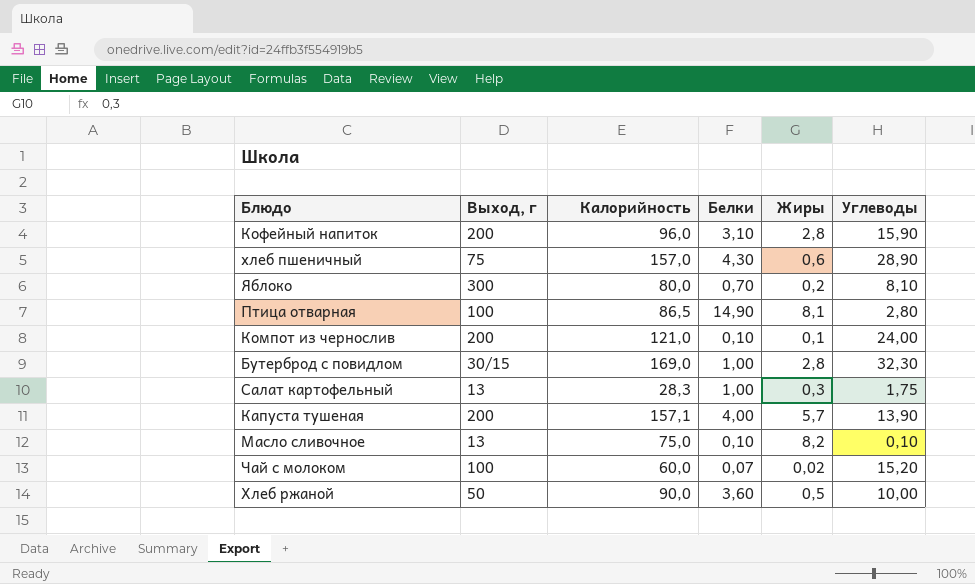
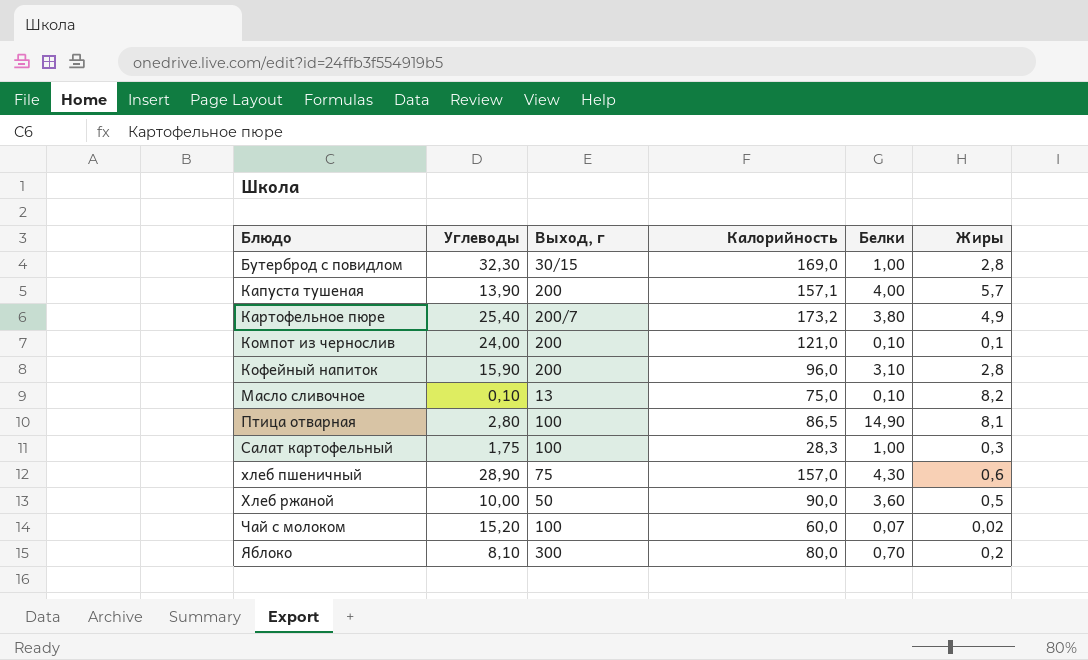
row order: none -> Блюдо ascending
column Углеводы | position: 6 -> 2
row Картофельное пюре: none -> 25,40 | 200/7 | 173,2 | 3,80 | 4,9
Салат картофельный | Выход, г: 13 -> 100

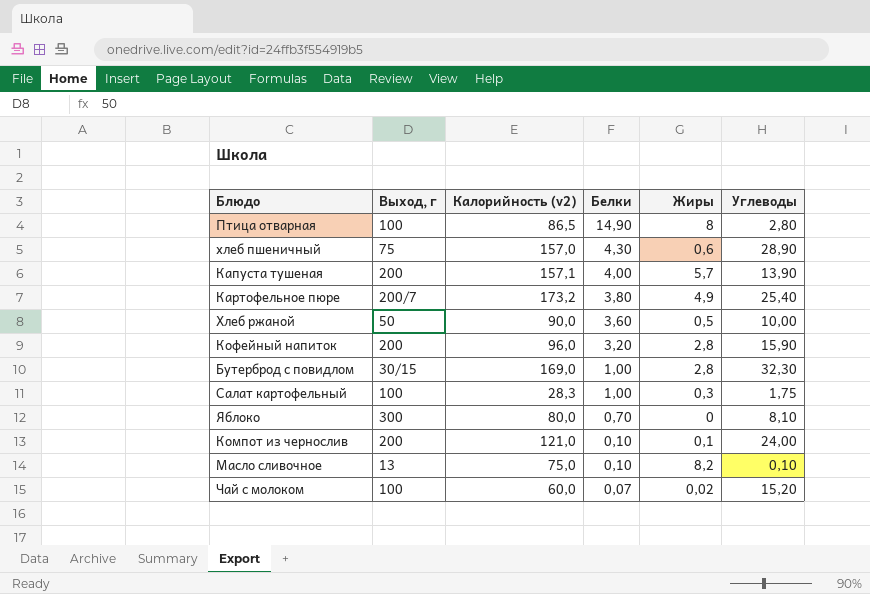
row order: Блюдо ascending -> Белки descending
column name: Калорийность -> Калорийность (v2)
column Углеводы | position: 2 -> 6
Птица отварная | Жиры: 8,1 -> 8
Кофейный напиток | Белки: 3,10 -> 3,20
Яблоко | Жиры: 0,2 -> 0

